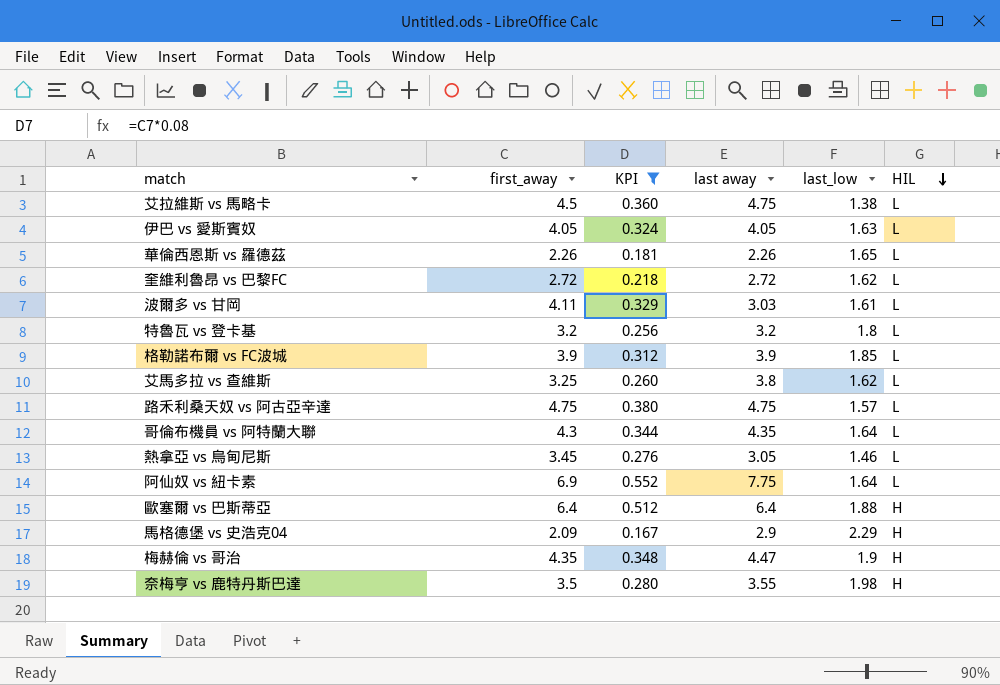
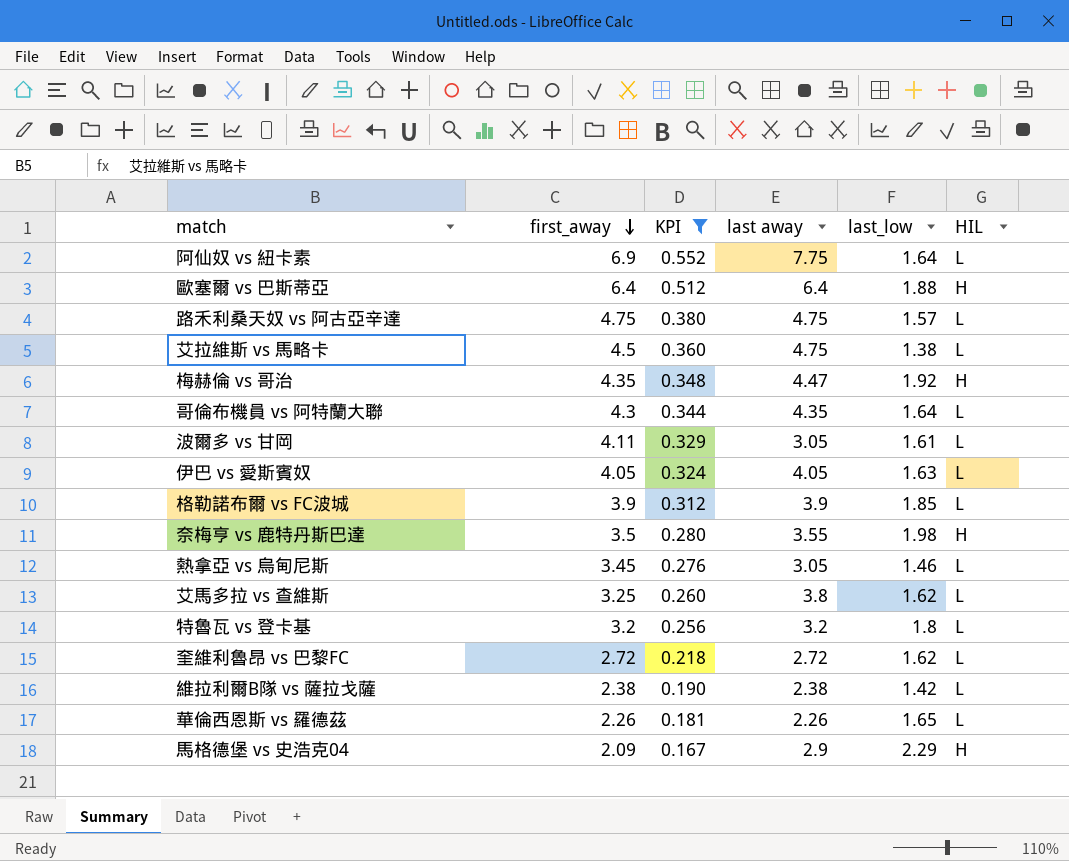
row order: HIL descending -> first_away descending
梅赫倫 vs 哥治 | last_low: 1.9 -> 1.92
波爾多 vs 甘岡 | last away: 3.03 -> 3.05
row 維拉利爾B隊 vs 薩拉戈薩: none -> 2.38 | 0.190 | 2.38 | 1.42 | L

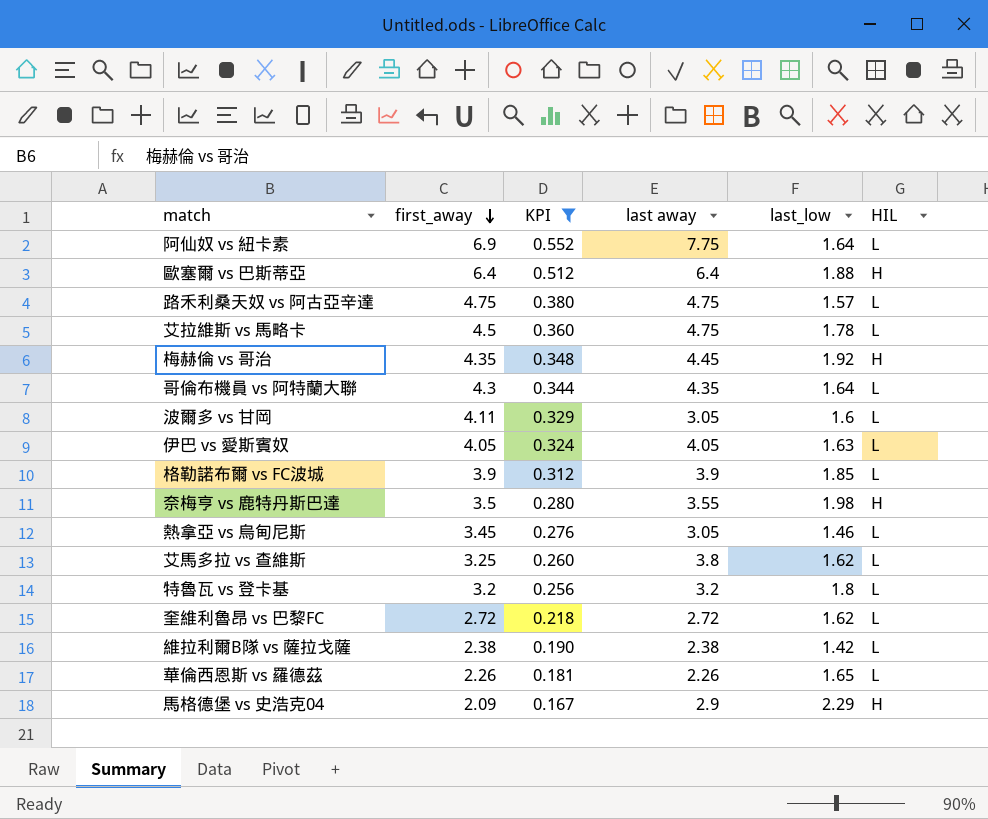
艾拉維斯 vs 馬略卡 | last_low: 1.38 -> 1.78
梅赫倫 vs 哥治 | last away: 4.47 -> 4.45
波爾多 vs 甘岡 | last_low: 1.61 -> 1.6

